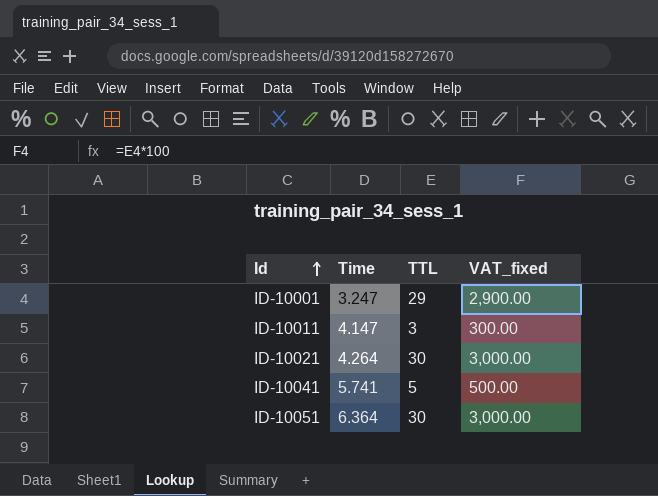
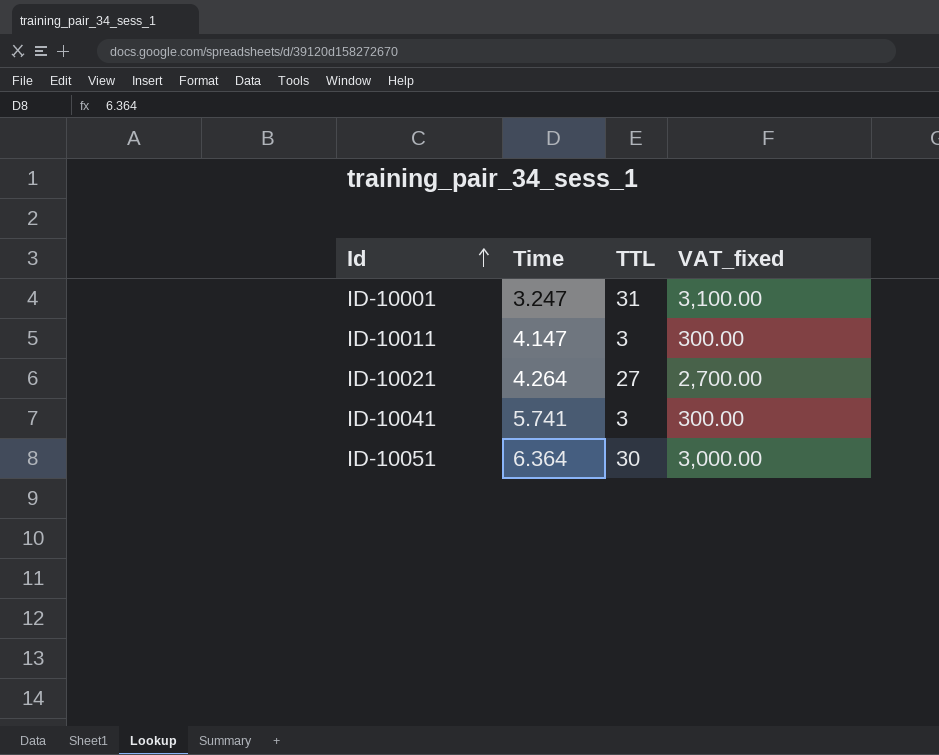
ID-10001 | TTL: 29 -> 31
ID-10001 | VAT_fixed: 2,900.00 -> 3,100.00
ID-10021 | TTL: 30 -> 27
ID-10021 | VAT_fixed: 3,000.00 -> 2,700.00
ID-10041 | TTL: 5 -> 3
ID-10041 | VAT_fixed: 500.00 -> 300.00

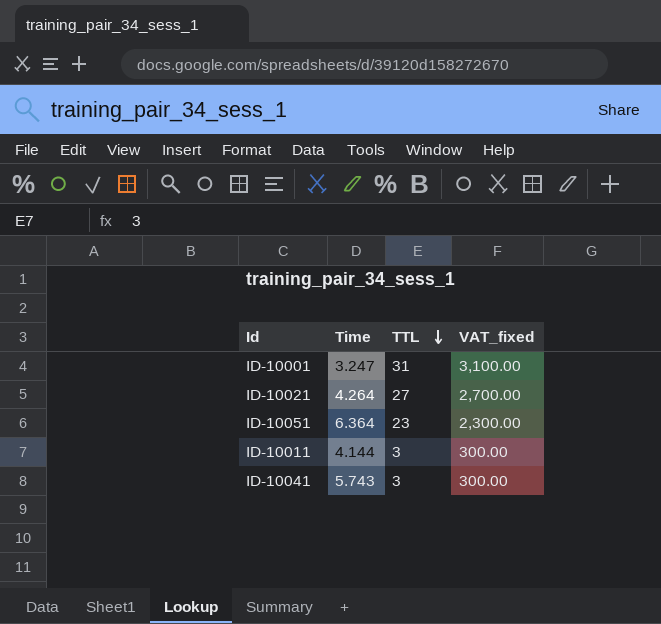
row order: Id ascending -> TTL descending
ID-10051 | TTL: 30 -> 23
ID-10051 | VAT_fixed: 3,000.00 -> 2,300.00
ID-10011 | Time: 4.147 -> 4.144
ID-10041 | Time: 5.741 -> 5.743

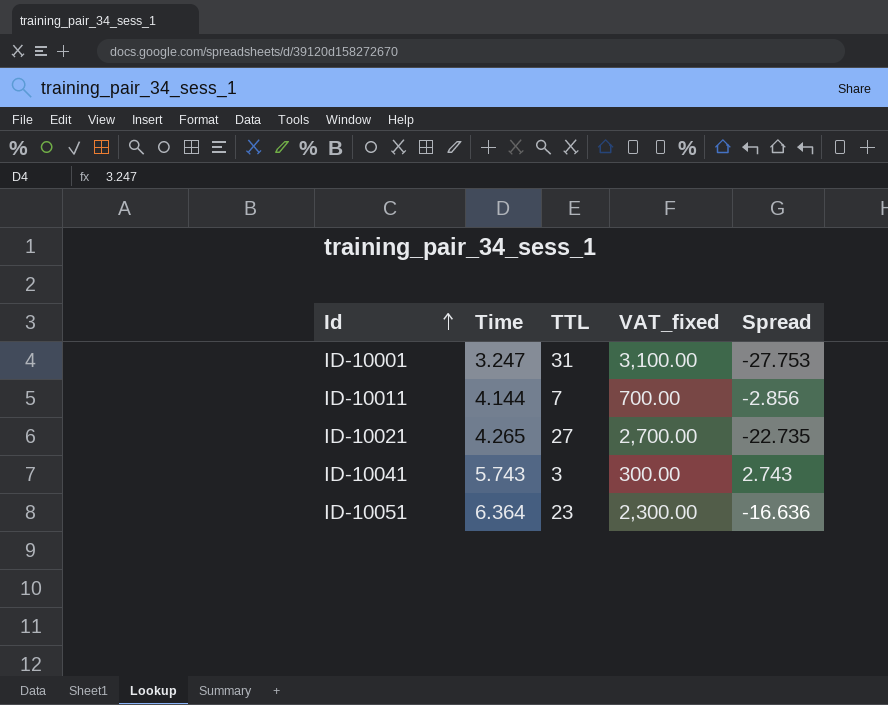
row order: TTL descending -> Id ascending
column Spread | formula: none -> [Time] - [TTL]
ID-10011 | TTL: 3 -> 7
ID-10011 | VAT_fixed: 300.00 -> 700.00
ID-10021 | Time: 4.264 -> 4.265

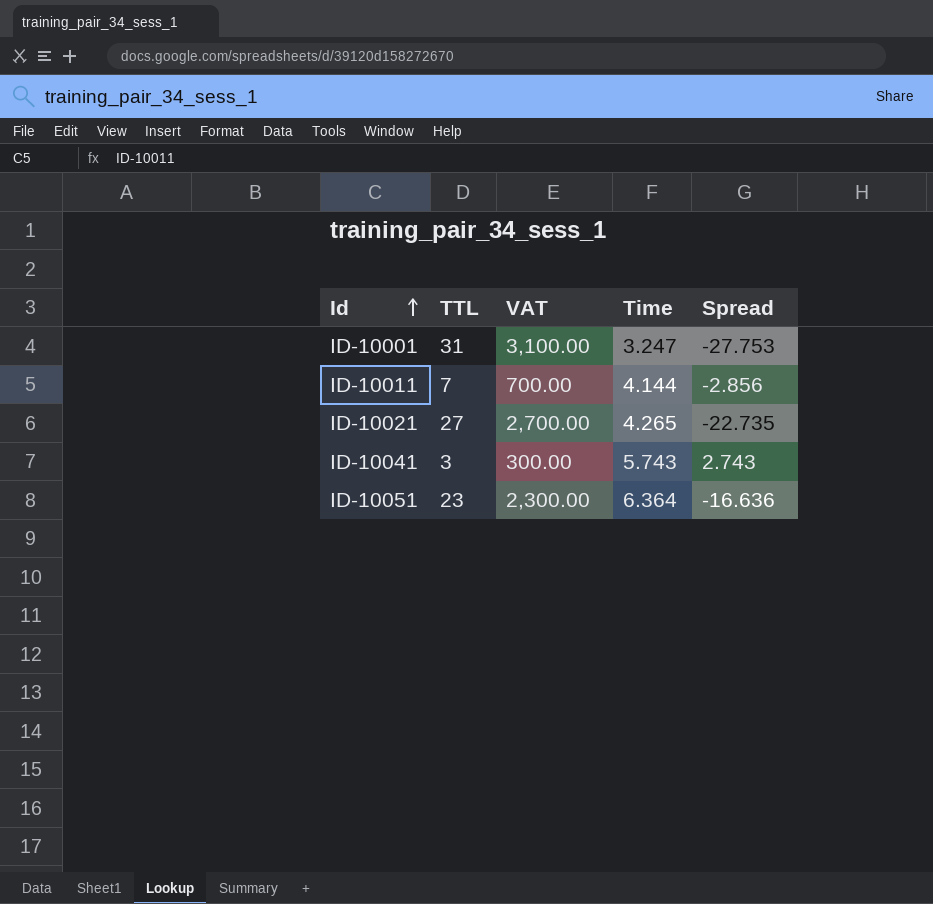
column name: VAT_fixed -> VAT
column Time | position: 2 -> 4

